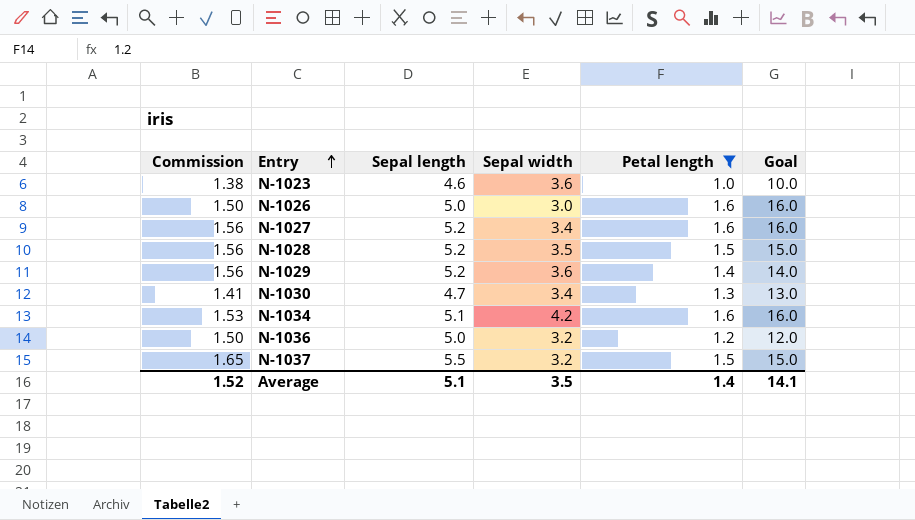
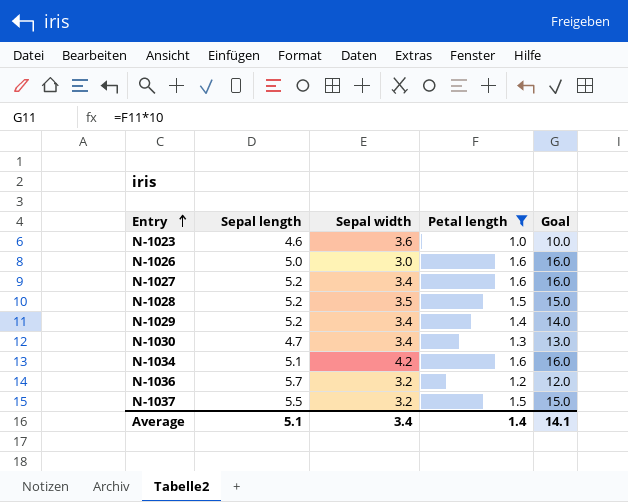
column Commission | formula: [Sepal length] * 0.3 -> none
N-1029 | Sepal width: 3.6 -> 3.4
N-1036 | Sepal length: 5.0 -> 5.7
Average | Sepal width: 3.5 -> 3.4

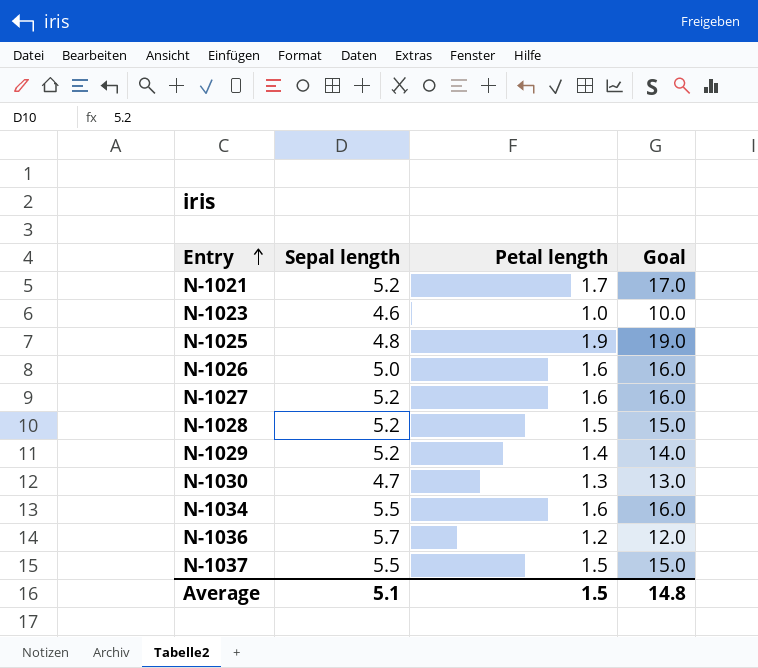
filter: Petal length <= 1.6 -> none
column Sepal width | position: 3 -> none
N-1034 | Sepal length: 5.1 -> 5.5
Average | Petal length: 1.4 -> 1.5
Average | Goal: 14.1 -> 14.8

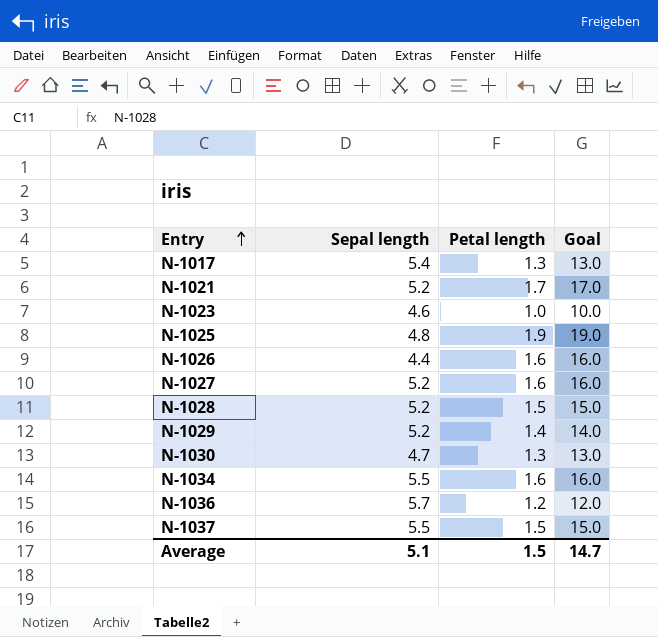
row N-1017: none -> 5.4 | 1.3 | 13.0
N-1026 | Sepal length: 5.0 -> 4.4
Average | Goal: 14.8 -> 14.7

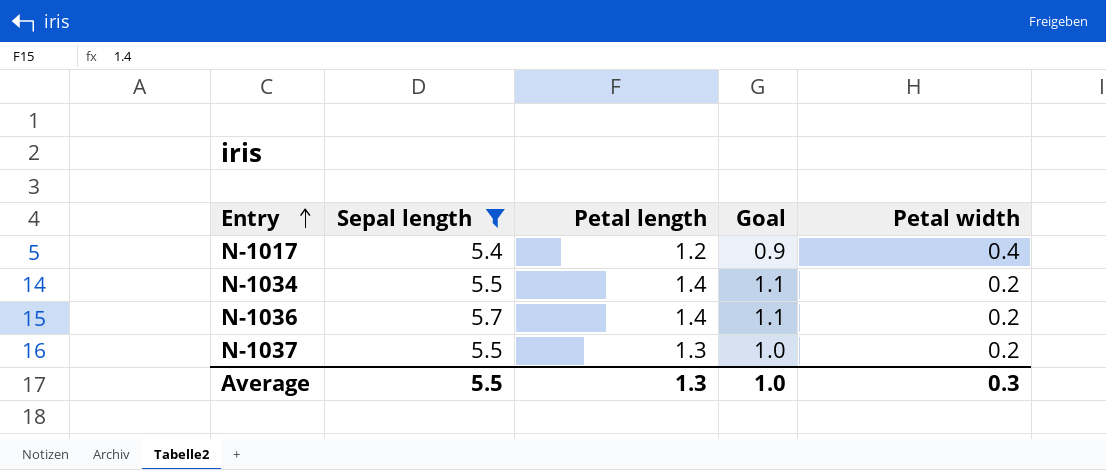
filter: none -> Sepal length >= 5.4
column Goal | formula: [Petal length] * 10 -> [Petal length] * 0.75
column Petal width | position: none -> 5
N-1017 | Petal length: 1.3 -> 1.2
N-1034 | Petal length: 1.6 -> 1.4
N-1036 | Petal length: 1.2 -> 1.4
N-1037 | Petal length: 1.5 -> 1.3
Average | Sepal length: 5.1 -> 5.5
Average | Petal length: 1.5 -> 1.3
Average | Goal: 14.7 -> 1.0

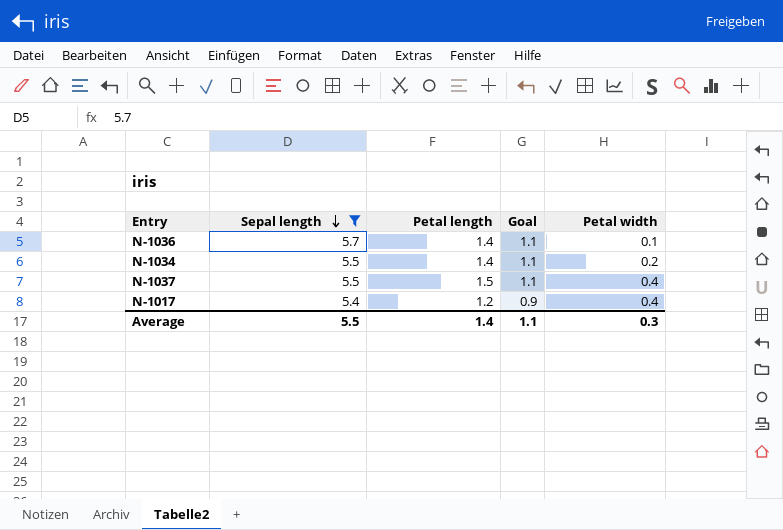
row order: Entry ascending -> Sepal length descending
N-1036 | Petal width: 0.2 -> 0.1
N-1037 | Petal length: 1.3 -> 1.5
N-1037 | Goal: 1.0 -> 1.1
N-1037 | Petal width: 0.2 -> 0.4
Average | Petal length: 1.3 -> 1.4
Average | Goal: 1.0 -> 1.1

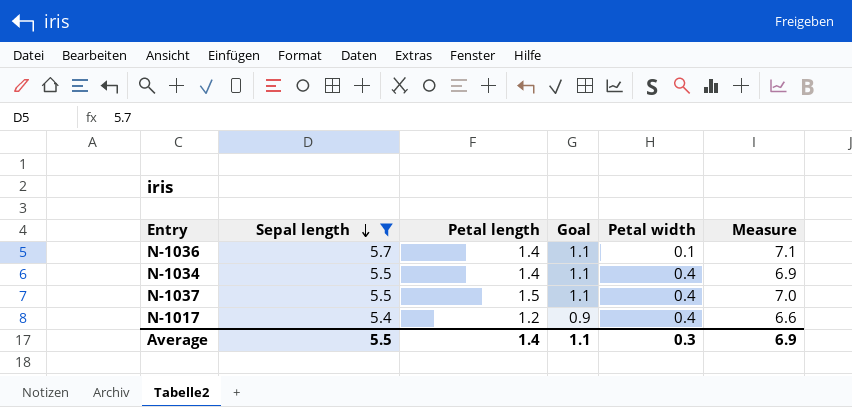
column Measure | formula: none -> [Sepal length] + [Petal length]
N-1034 | Petal width: 0.2 -> 0.4

